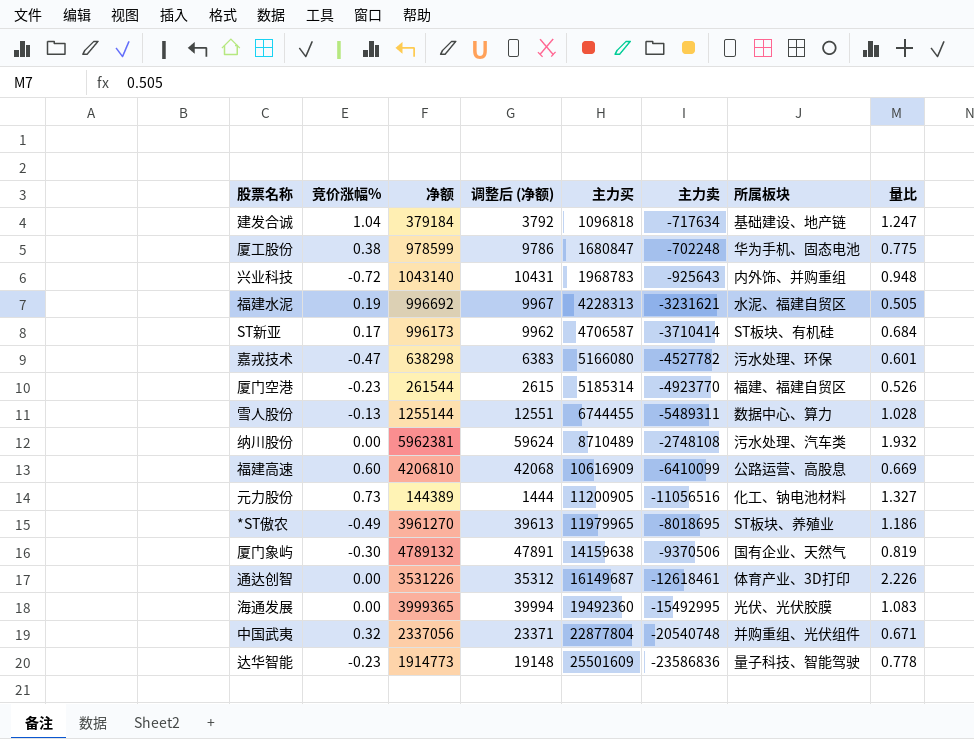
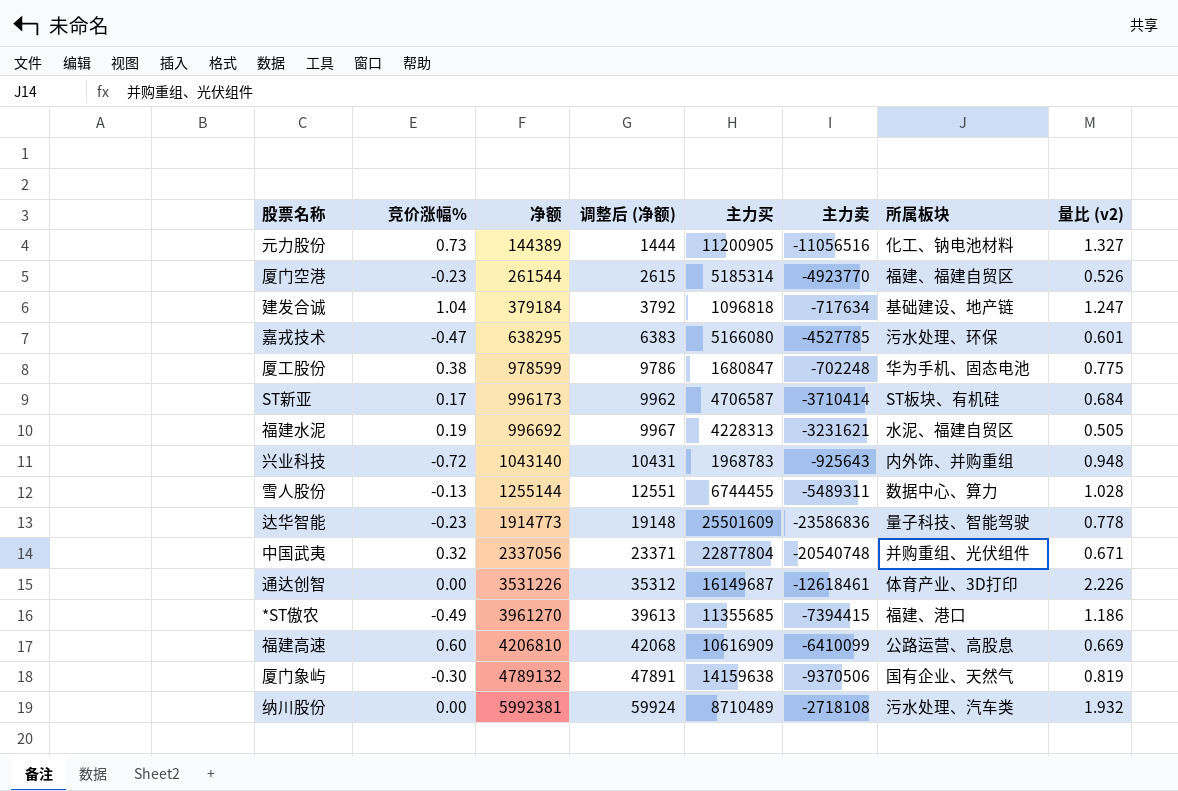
row order: 主力买 ascending -> 净额 ascending
column name: 量比 -> 量比 (v2)
row 海通发展: 0.00 | 3999365 | 39994 | 19492360 | -15492995 | 光伏、光伏胶膜 | 1.083 -> none
嘉戎技术 | 净额: 638298 -> 638295
嘉戎技术 | 主力卖: -4527782 -> -4527785
*ST傲农 | 主力买: 11979965 -> 11355685
*ST傲农 | 主力卖: -8018695 -> -7394415
*ST傲农 | 所属板块: ST板块、养殖业 -> 福建、港口
纳川股份 | 净额: 5962381 -> 5992381
纳川股份 | 调整后 (净额): 59624 -> 59924
纳川股份 | 主力卖: -2748108 -> -2718108

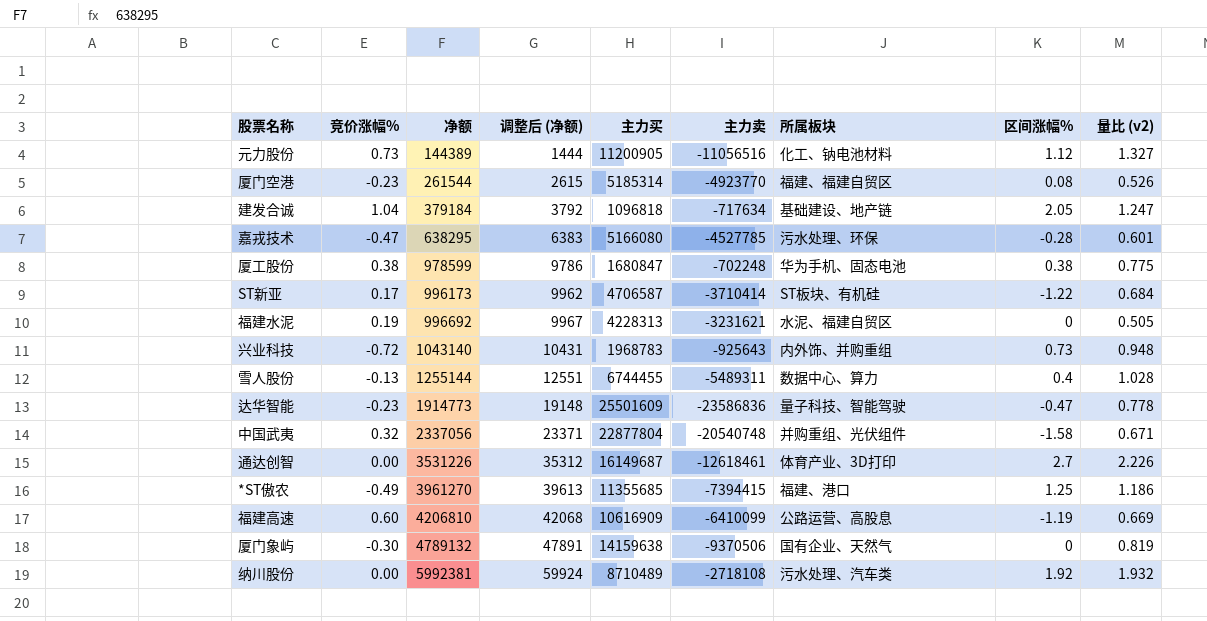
column 区间涨幅% | position: none -> 8

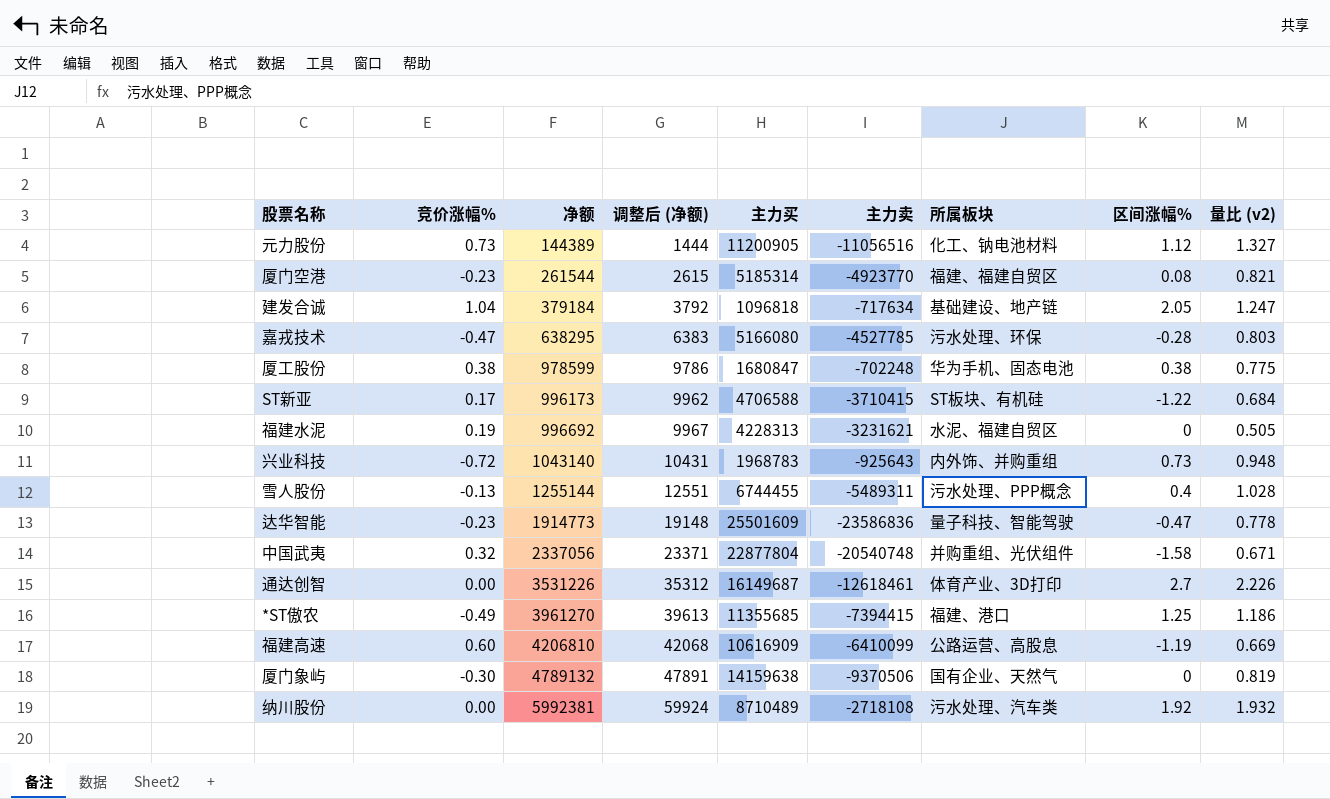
厦门空港 | 量比 (v2): 0.526 -> 0.821
嘉戎技术 | 量比 (v2): 0.601 -> 0.803
ST新亚 | 主力买: 4706587 -> 4706588
ST新亚 | 主力卖: -3710414 -> -3710415
雪人股份 | 所属板块: 数据中心、算力 -> 污水处理、PPP概念

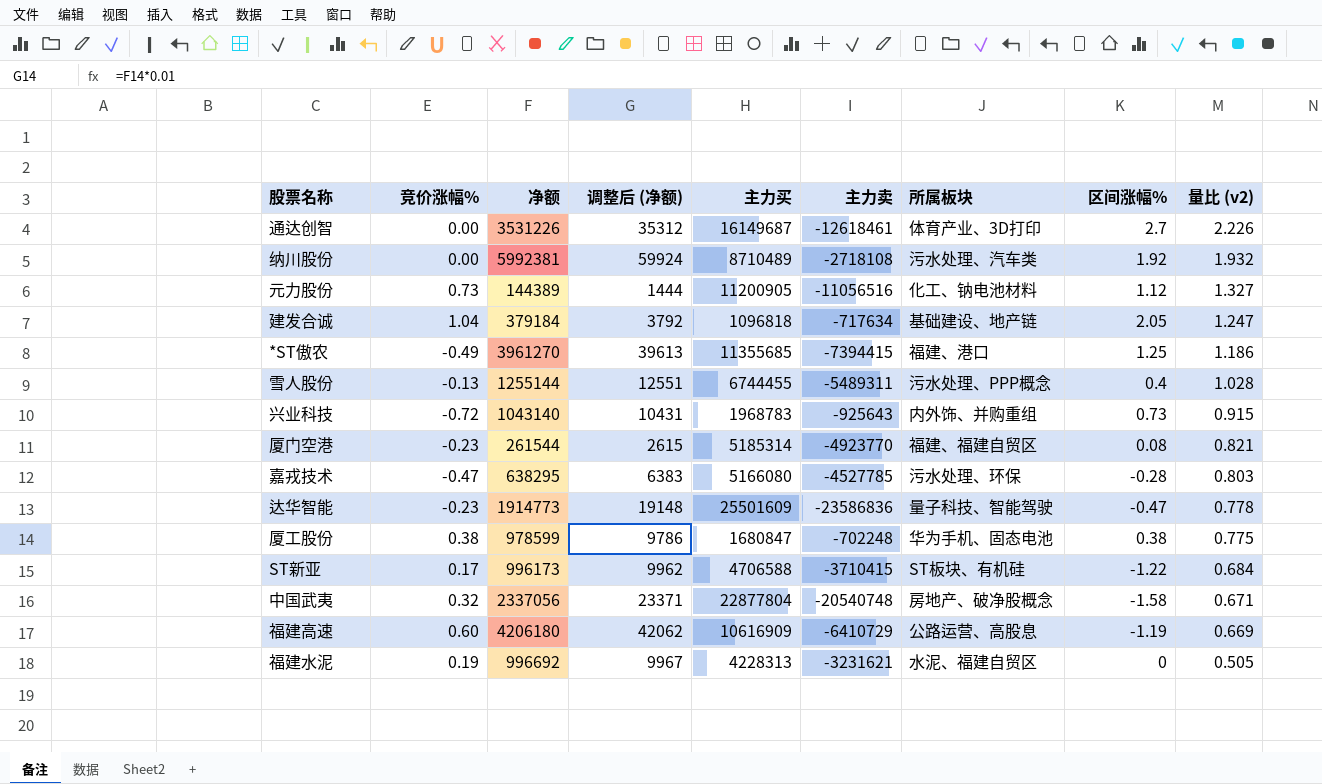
row order: 净额 ascending -> 量比 (v2) descending
row 厦门象屿: -0.30 | 4789132 | 47891 | 14159638 | -9370506 | 国有企业、天然气 | 0 | 0.819 -> none
兴业科技 | 量比 (v2): 0.948 -> 0.915
中国武夷 | 所属板块: 并购重组、光伏组件 -> 房地产、破净股概念
福建高速 | 净额: 4206810 -> 4206180
福建高速 | 调整后 (净额): 42068 -> 42062
福建高速 | 主力卖: -6410099 -> -6410729

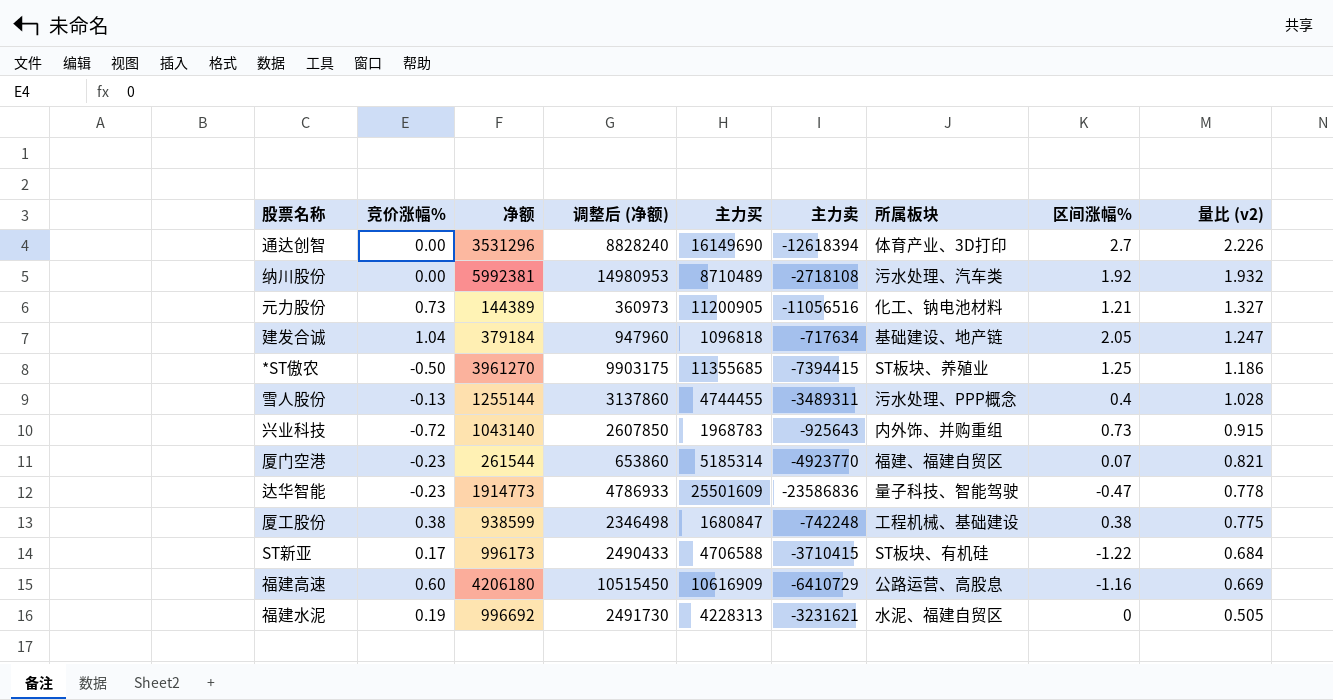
column 调整后 (净额) | formula: [净额] * 0.01 -> [净额] * 2.5
row 嘉戎技术: -0.47 | 638295 | 6383 | 5166080 | -4527785 | 污水处理、环保 | -0.28 | 0.803 -> none
row 中国武夷: 0.32 | 2337056 | 23371 | 22877804 | -20540748 | 房地产、破净股概念 | -1.58 | 0.671 -> none
通达创智 | 净额: 3531226 -> 3531296
通达创智 | 主力买: 16149687 -> 16149690
通达创智 | 主力卖: -12618461 -> -12618394
元力股份 | 区间涨幅%: 1.12 -> 1.21
*ST傲农 | 竞价涨幅%: -0.49 -> -0.50
*ST傲农 | 所属板块: 福建、港口 -> ST板块、养殖业
雪人股份 | 主力买: 6744455 -> 4744455
雪人股份 | 主力卖: -5489311 -> -3489311
厦门空港 | 区间涨幅%: 0.08 -> 0.07
厦工股份 | 净额: 978599 -> 938599
厦工股份 | 主力卖: -702248 -> -742248
厦工股份 | 所属板块: 华为手机、固态电池 -> 工程机械、基础建设
福建高速 | 区间涨幅%: -1.19 -> -1.16

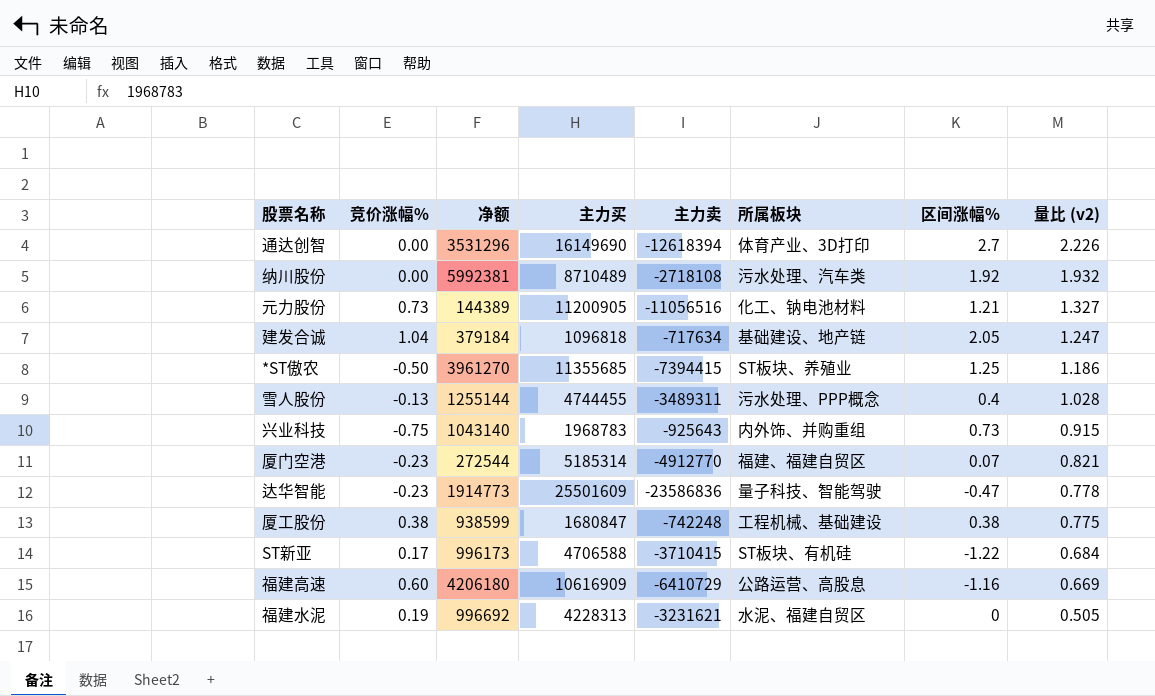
column 调整后 (净额) | formula: [净额] * 2.5 -> none
兴业科技 | 竞价涨幅%: -0.72 -> -0.75
厦门空港 | 净额: 261544 -> 272544
厦门空港 | 主力卖: -4923770 -> -4912770

